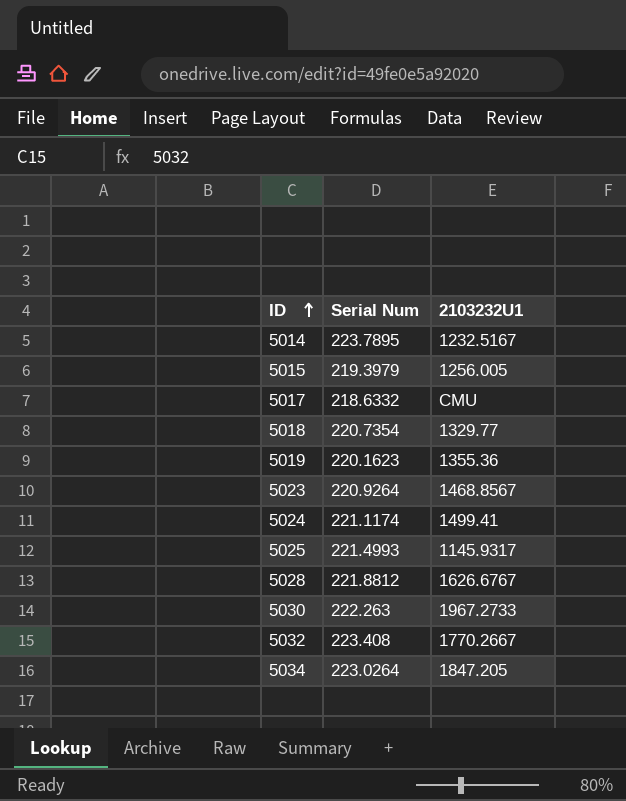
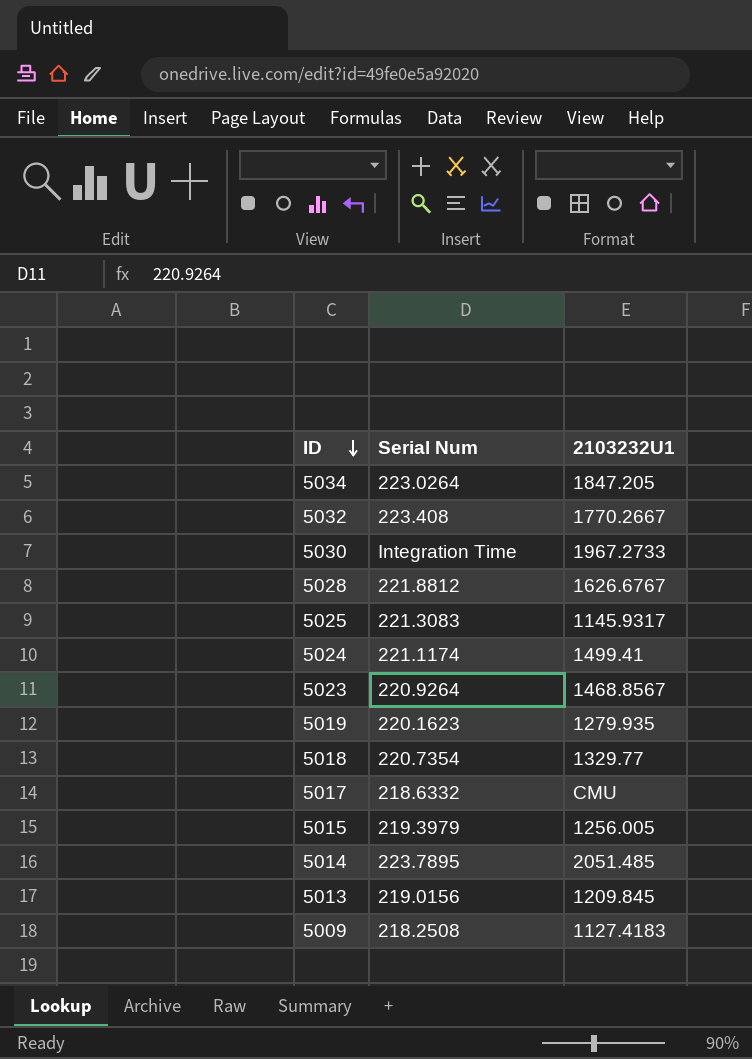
row order: ID ascending -> ID descending
5030 | Serial Num: 222.263 -> Integration Time
5025 | Serial Num: 221.4993 -> 221.3083
5019 | 2103232U1: 1355.36 -> 1279.935
5014 | 2103232U1: 1232.5167 -> 2051.485
row 5013: none -> 219.0156 | 1209.845
row 5009: none -> 218.2508 | 1127.4183

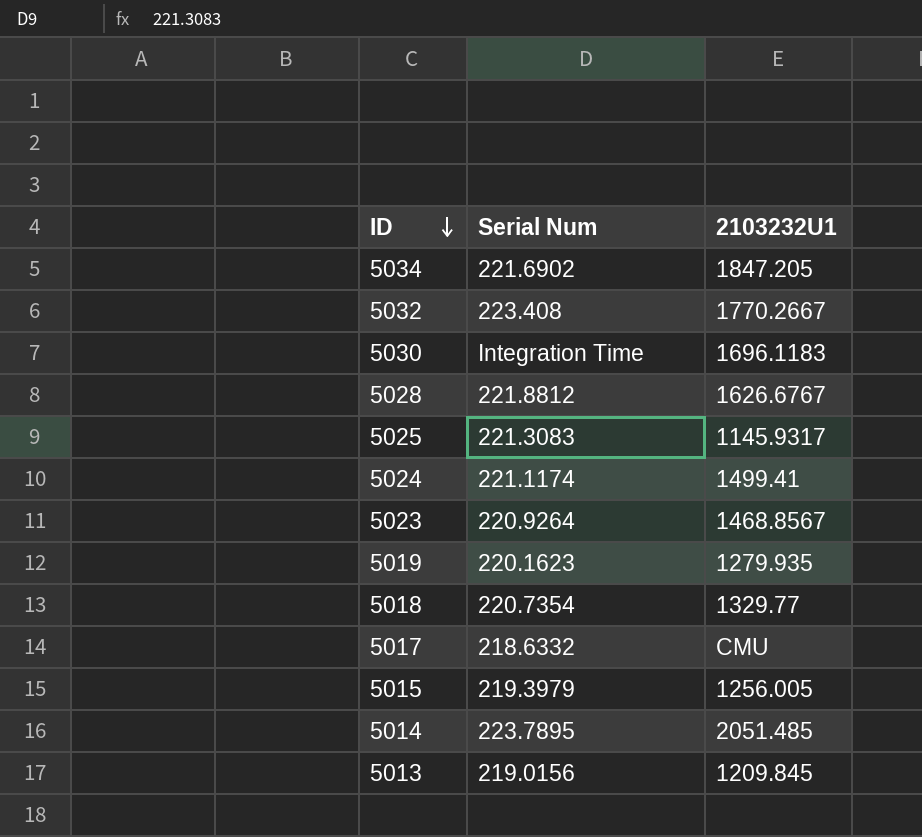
row 5009: 218.2508 | 1127.4183 -> none
5034 | Serial Num: 223.0264 -> 221.6902
5030 | 2103232U1: 1967.2733 -> 1696.1183

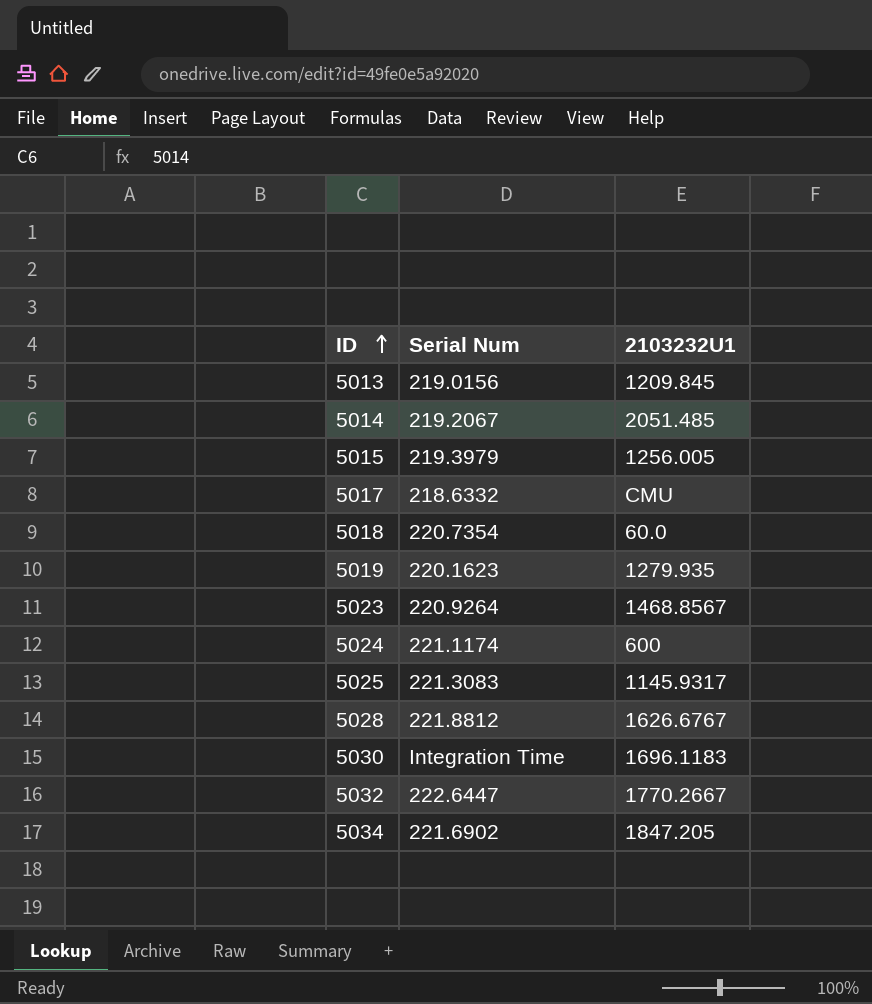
row order: ID descending -> ID ascending
5014 | Serial Num: 223.7895 -> 219.2067
5018 | 2103232U1: 1329.77 -> 60.0
5024 | 2103232U1: 1499.41 -> 600
5032 | Serial Num: 223.408 -> 222.6447

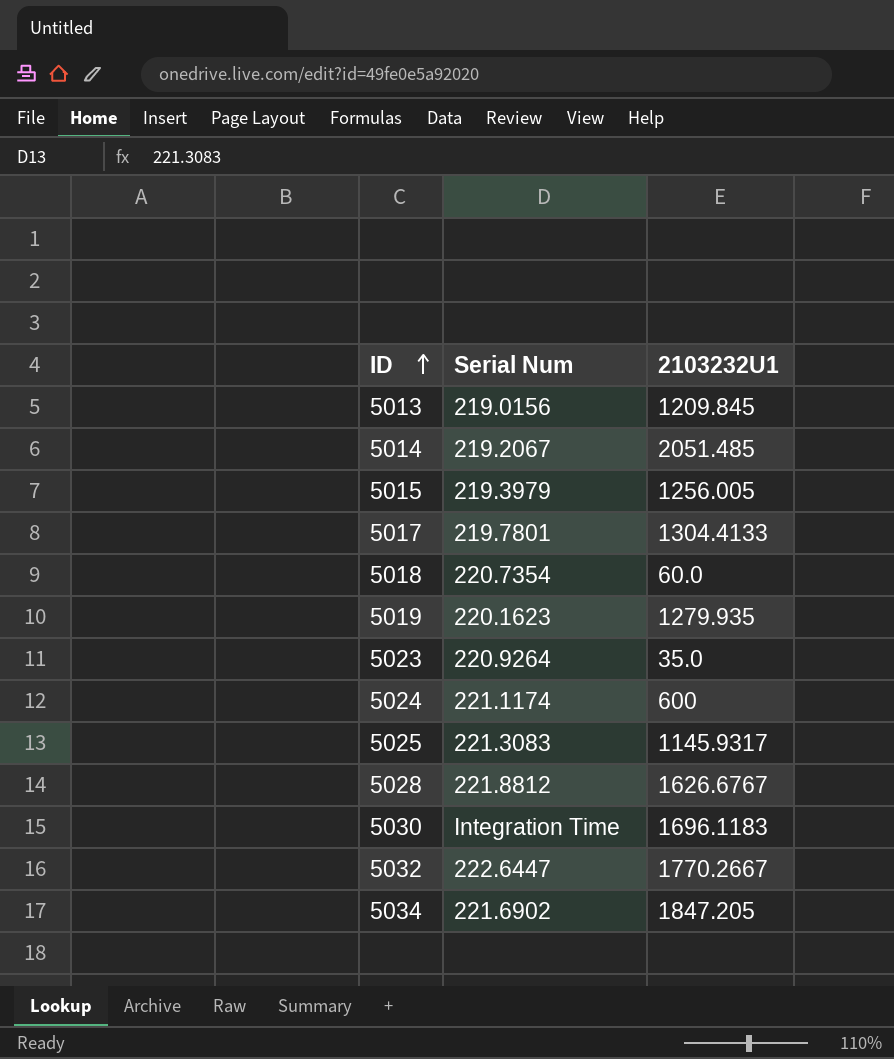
5017 | Serial Num: 218.6332 -> 219.7801
5017 | 2103232U1: CMU -> 1304.4133
5023 | 2103232U1: 1468.8567 -> 35.0

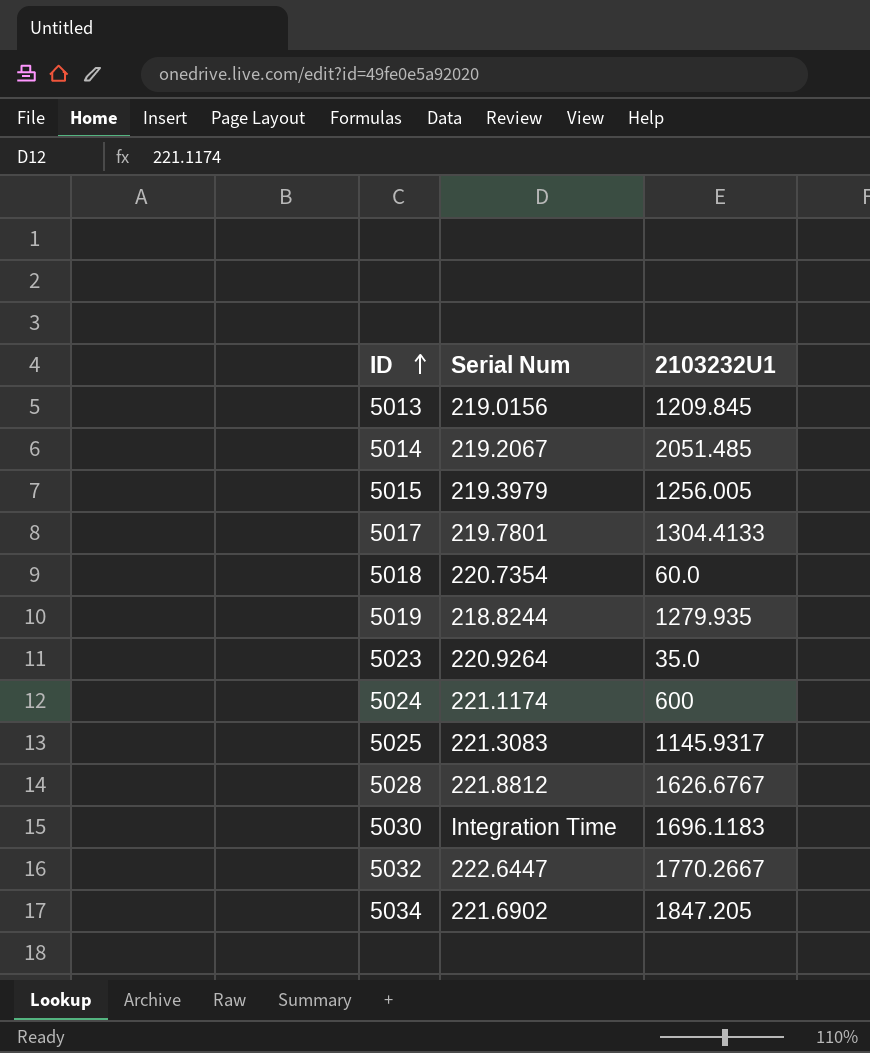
5019 | Serial Num: 220.1623 -> 218.8244

